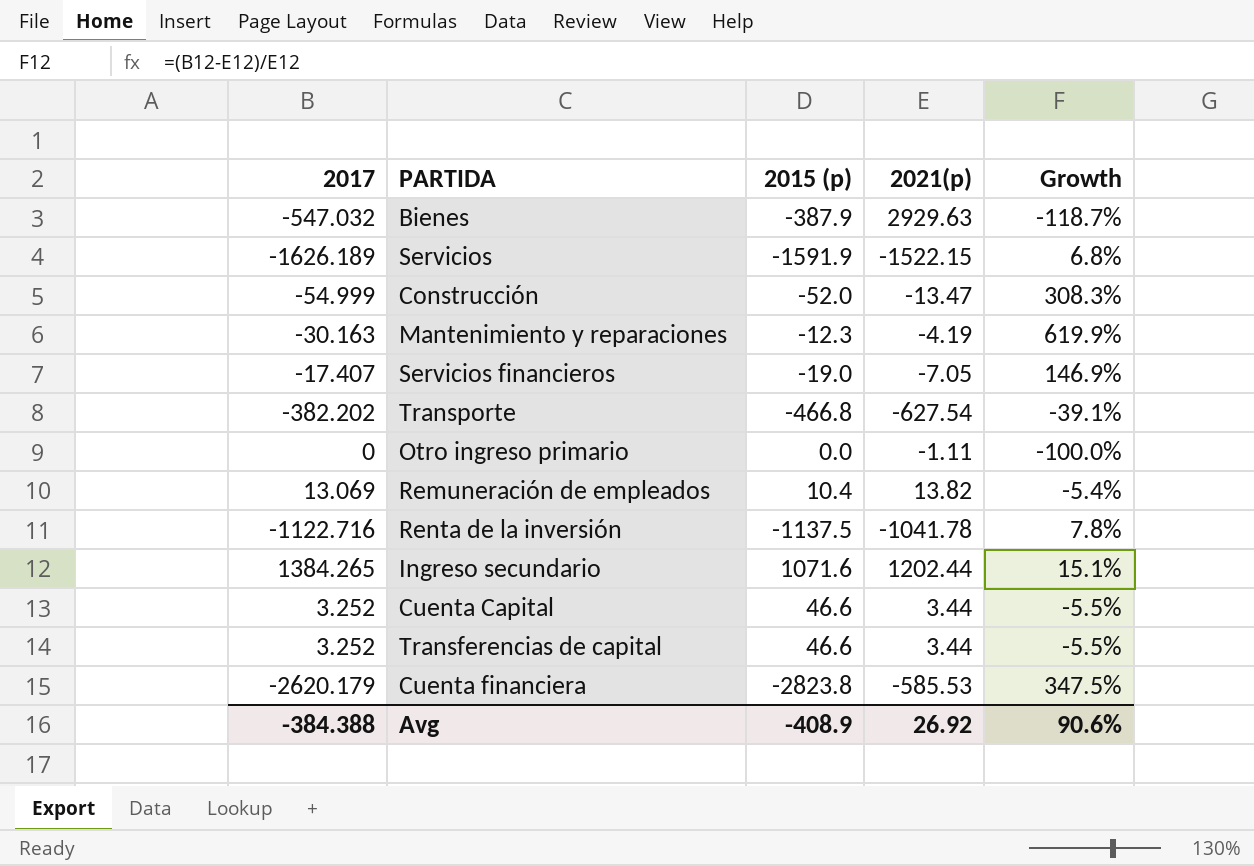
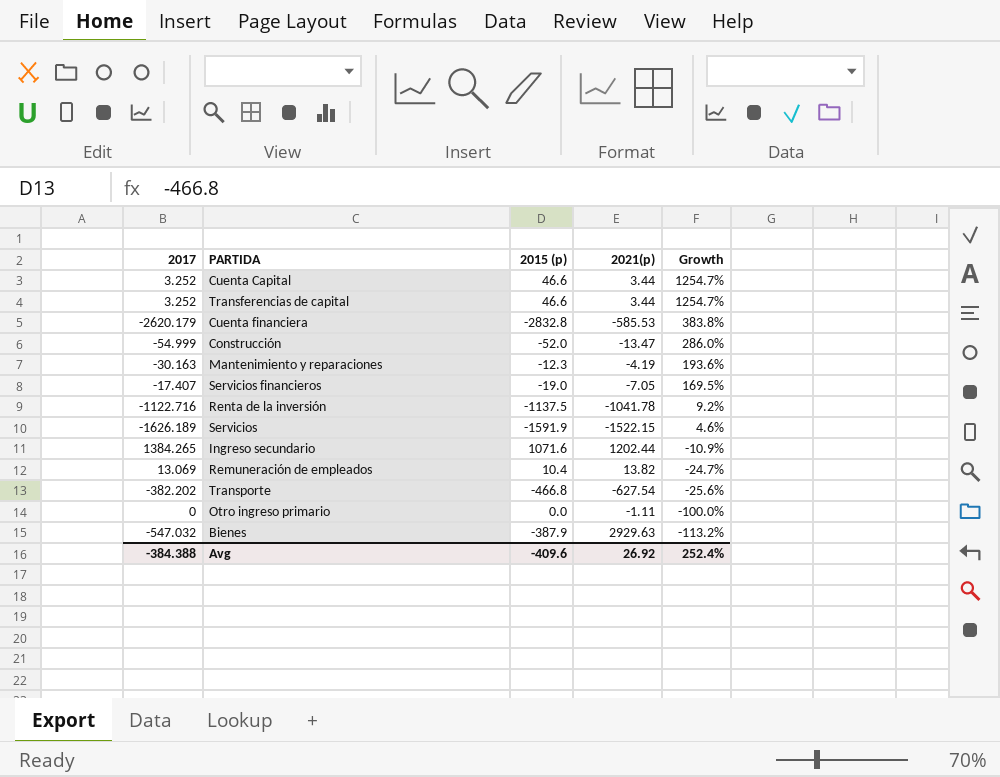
row order: none -> Growth descending
column Growth | formula: ([2017] - [2021(p)]) / [2021(p)] -> ([2015 (p)] - [2021(p)]) / [2021(p)]
Cuenta financiera | 2015 (p): -2823.8 -> -2832.8
Avg | 2015 (p): -408.9 -> -409.6
Avg | Growth: 90.6% -> 252.4%

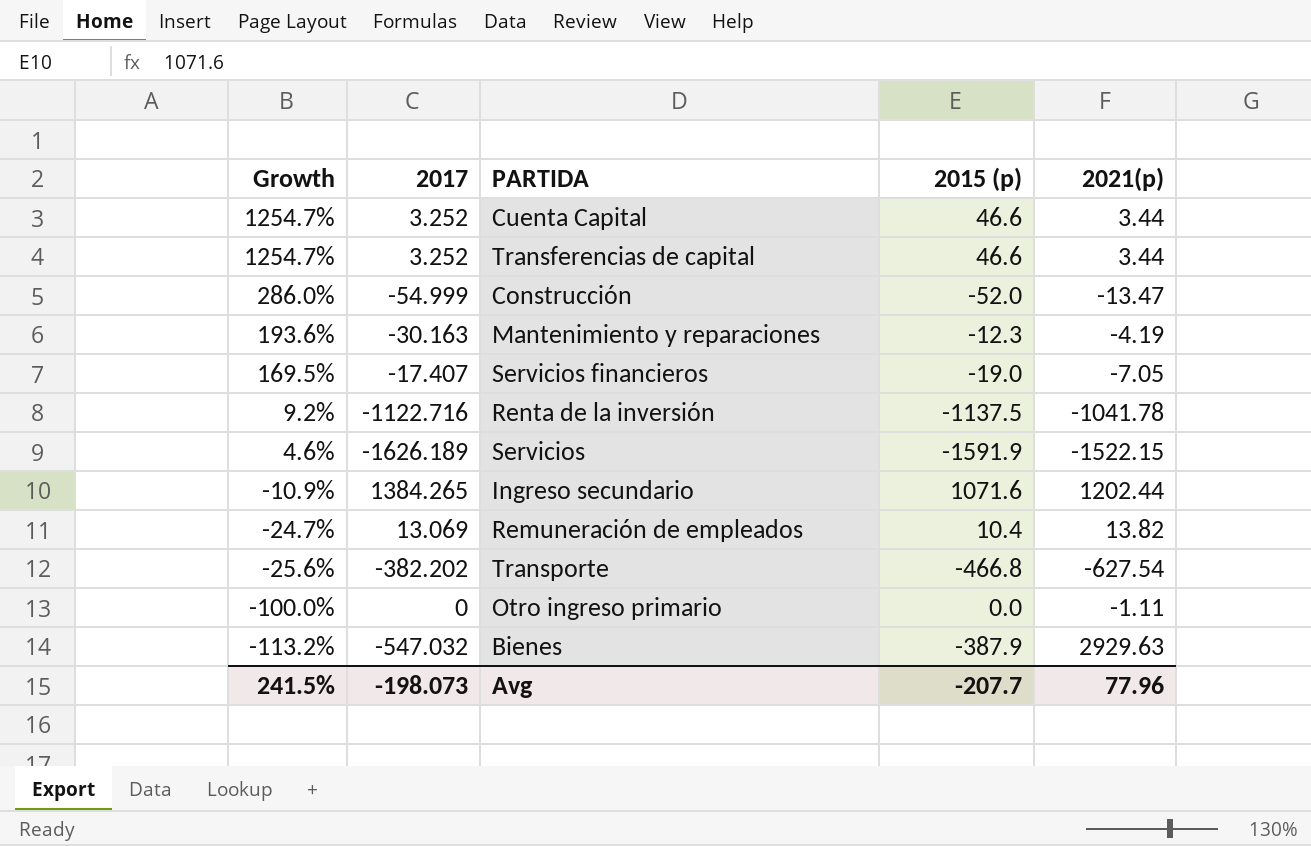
column Growth | position: 5 -> 1
row Cuenta financiera: -2620.179 | -2832.8 | -585.53 | 383.8% -> none
Avg | Growth: 252.4% -> 241.5%
Avg | 2017: -384.388 -> -198.073
Avg | 2015 (p): -409.6 -> -207.7
Avg | 2021(p): 26.92 -> 77.96

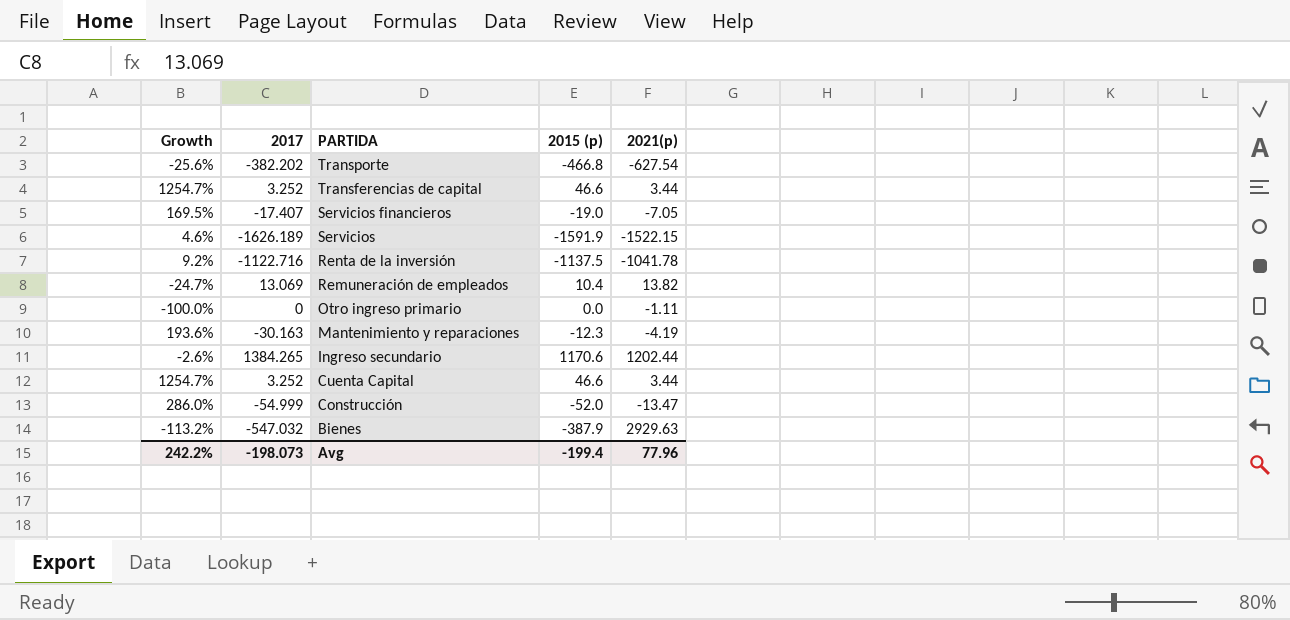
row order: Growth descending -> PARTIDA descending
Ingreso secundario | Growth: -10.9% -> -2.6%
Ingreso secundario | 2015 (p): 1071.6 -> 1170.6
Avg | Growth: 241.5% -> 242.2%
Avg | 2015 (p): -207.7 -> -199.4

